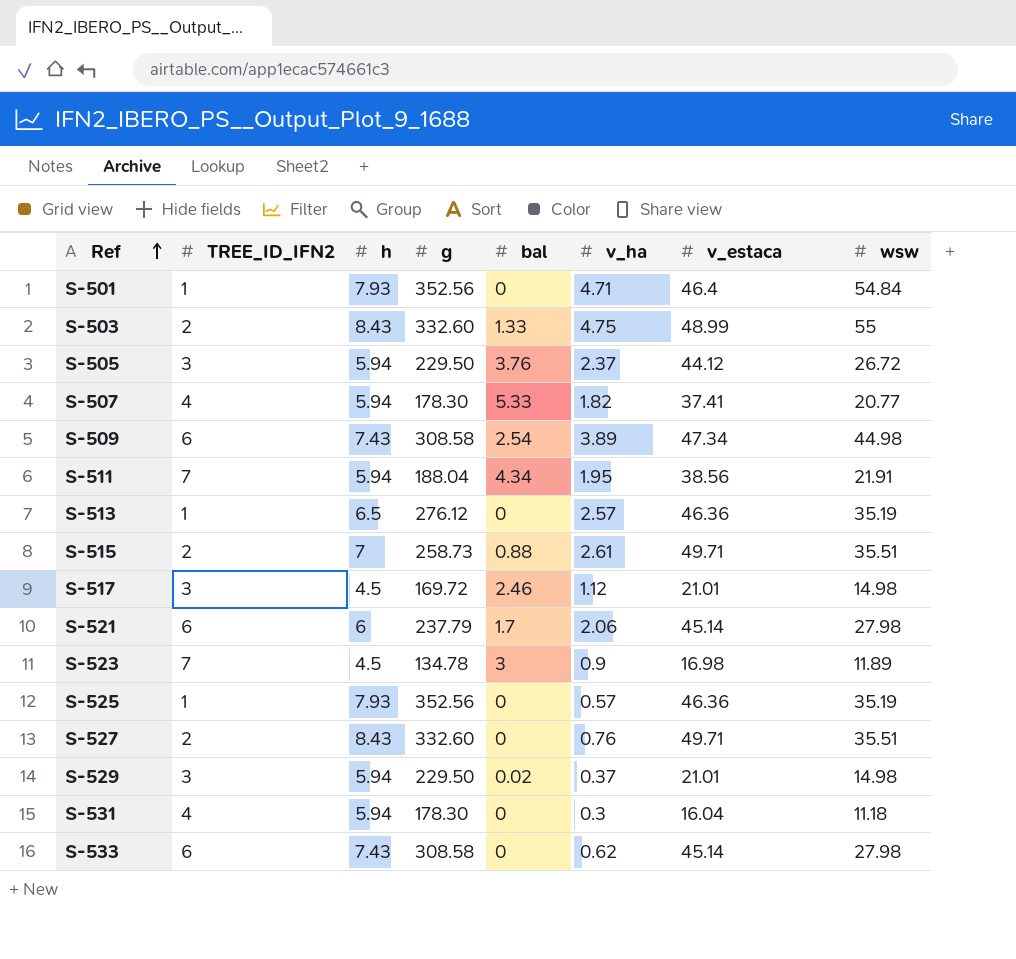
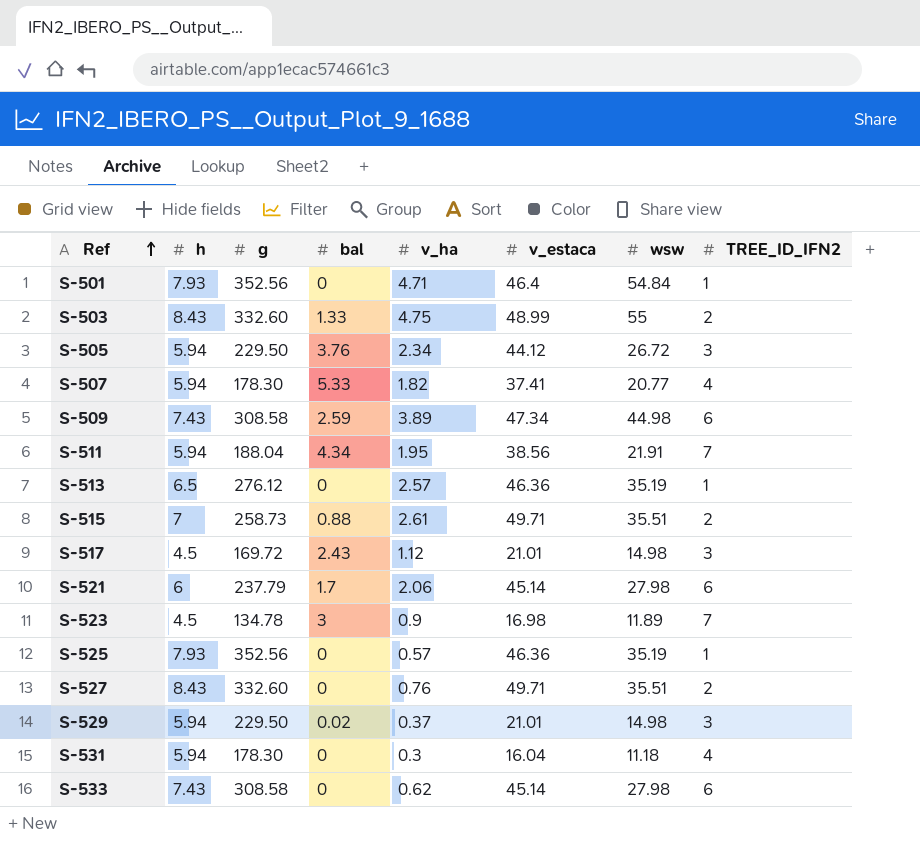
column TREE_ID_IFN2 | position: 2 -> 8
S-505 | v_ha: 2.37 -> 2.34
S-509 | bal: 2.54 -> 2.59
S-517 | bal: 2.46 -> 2.43

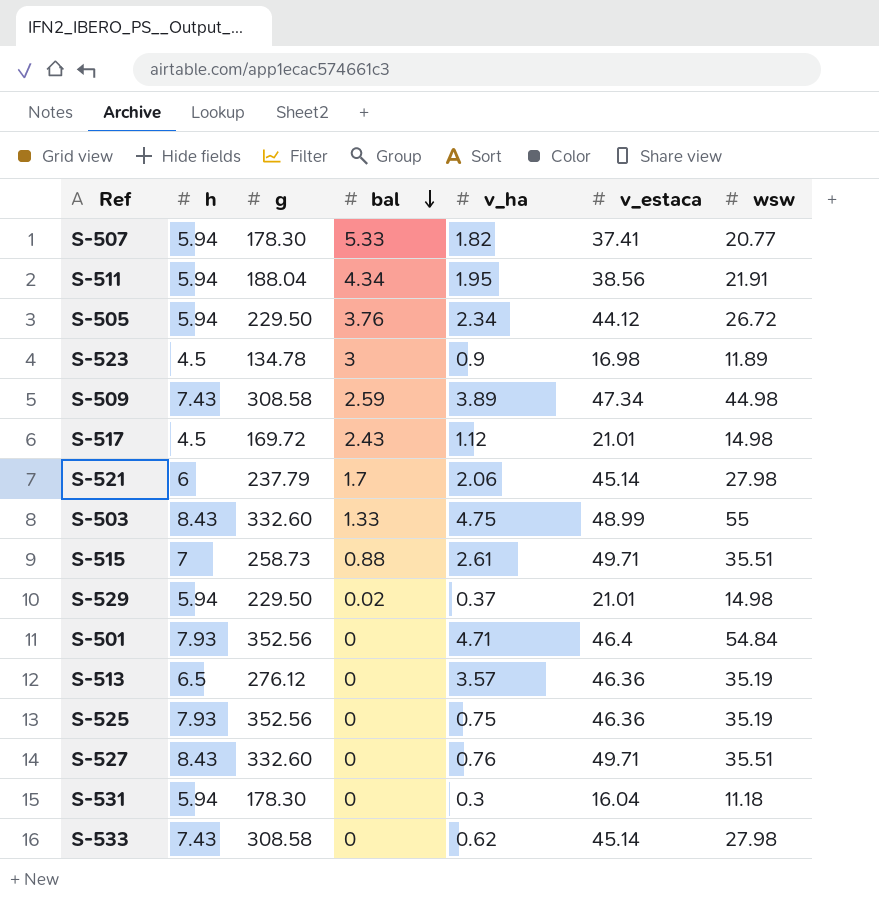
row order: Ref ascending -> bal descending
column TREE_ID_IFN2 | position: 8 -> none
S-513 | v_ha: 2.57 -> 3.57
S-525 | v_ha: 0.57 -> 0.75

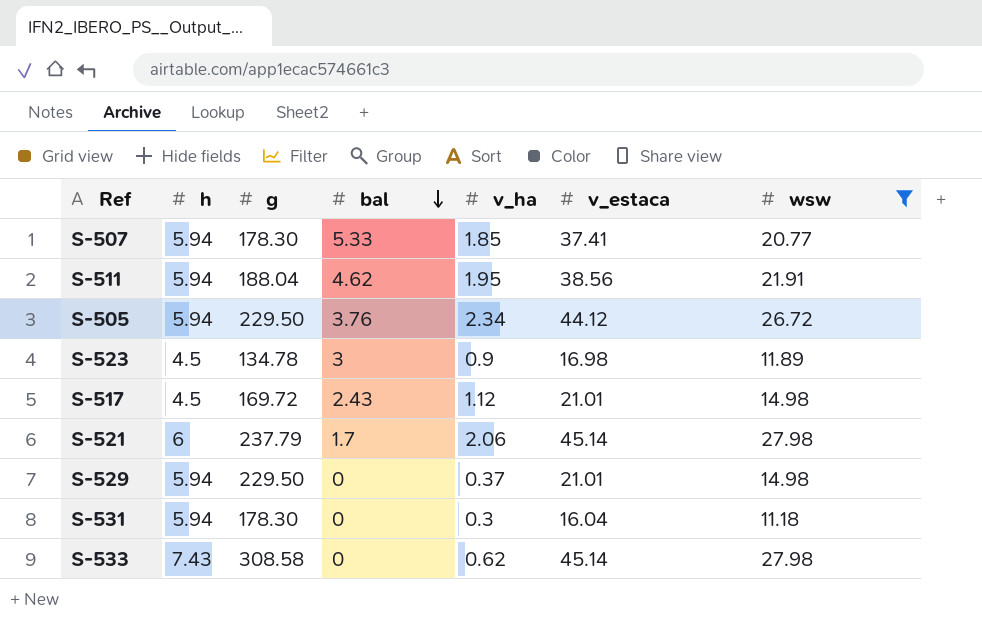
filter: none -> wsw <= 27.98
S-507 | v_ha: 1.82 -> 1.85
S-511 | bal: 4.34 -> 4.62
S-529 | bal: 0.02 -> 0

